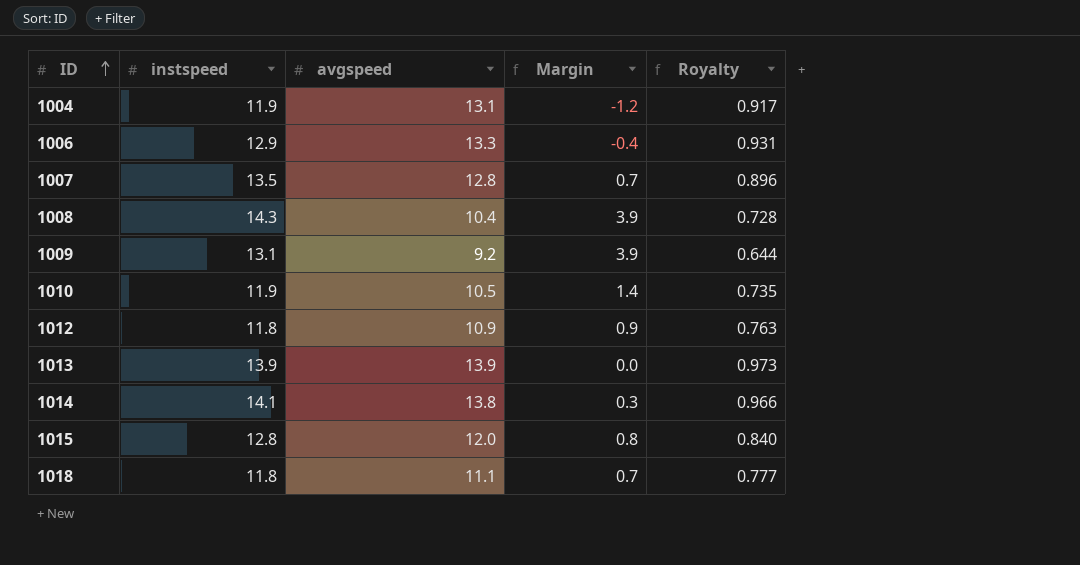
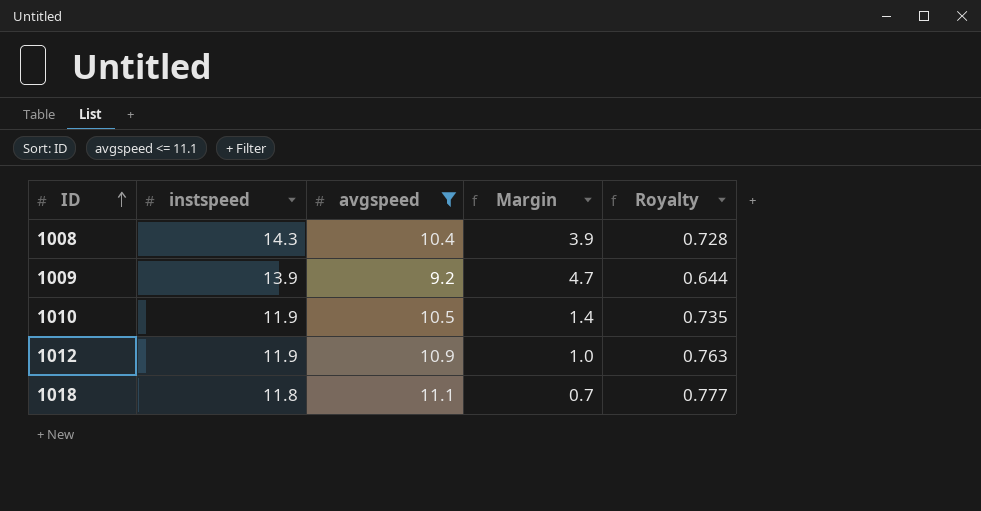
filter: none -> avgspeed <= 11.1
1009 | instspeed: 13.1 -> 13.9
1009 | Margin: 3.9 -> 4.7
1012 | instspeed: 11.8 -> 11.9
1012 | Margin: 0.9 -> 1.0

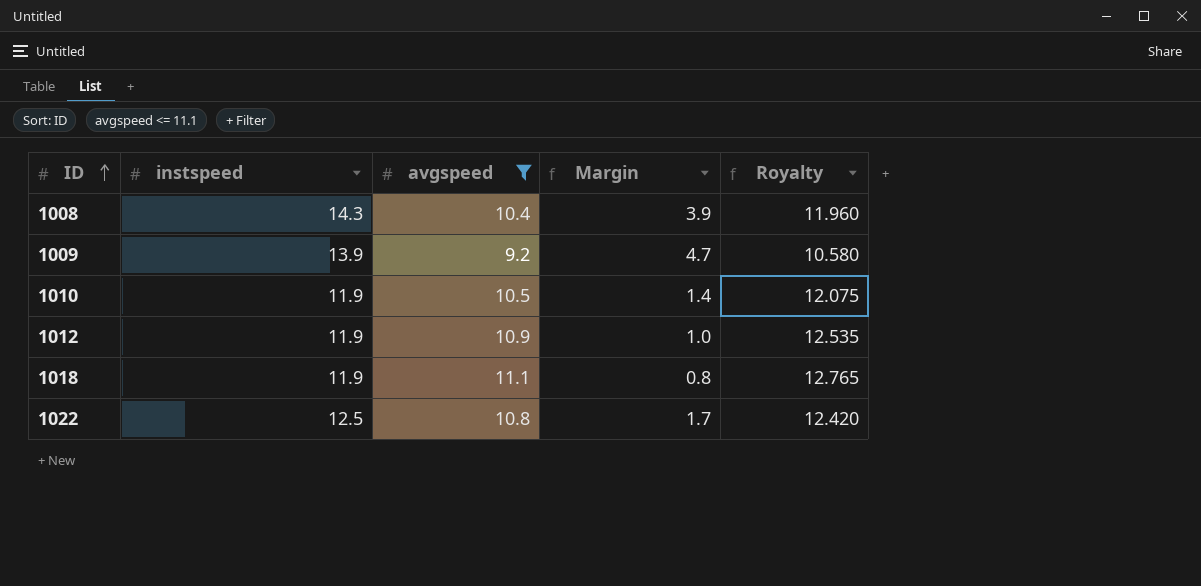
column Royalty | formula: [avgspeed] * 0.07 -> [avgspeed] * 1.15
1018 | instspeed: 11.8 -> 11.9
1018 | Margin: 0.7 -> 0.8
row 1022: none -> 12.5 | 10.8 | 1.7 | 12.420

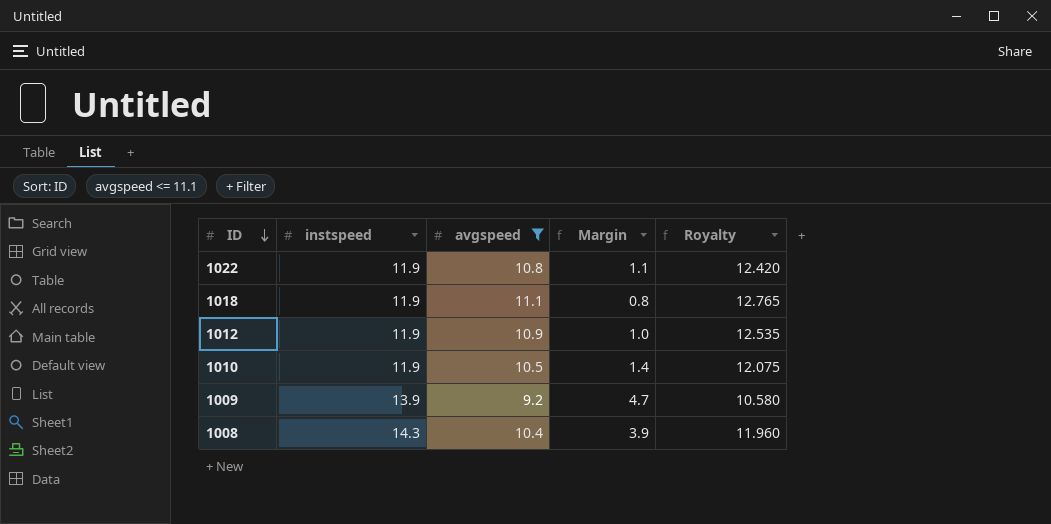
row order: ID ascending -> ID descending
1022 | instspeed: 12.5 -> 11.9
1022 | Margin: 1.7 -> 1.1

